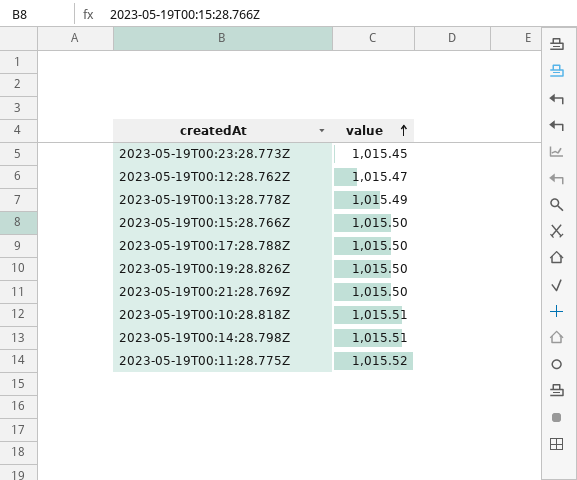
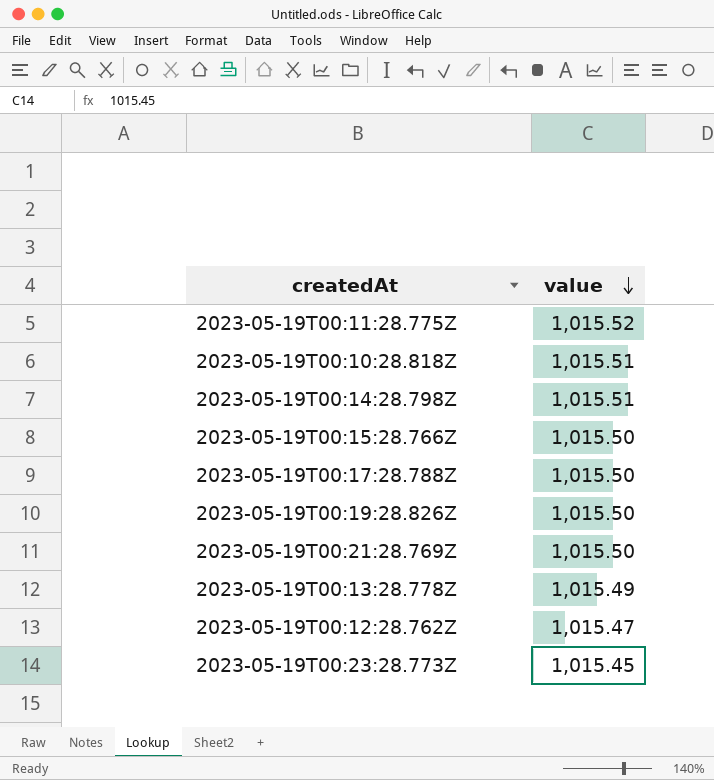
row order: value ascending -> value descending

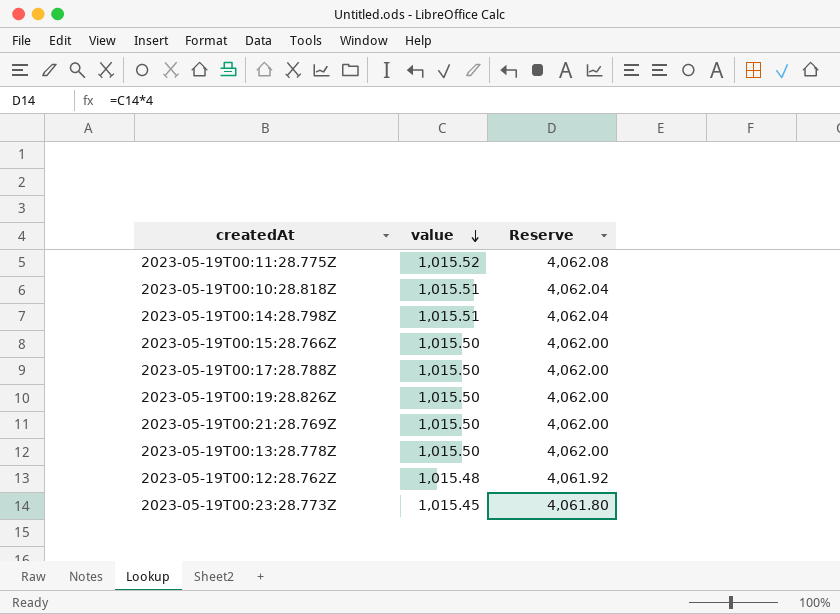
column Reserve | formula: none -> [value] * 4
2023-05-19T00:13:28.778Z | value: 1,015.49 -> 1,015.50
2023-05-19T00:12:28.762Z | value: 1,015.47 -> 1,015.48

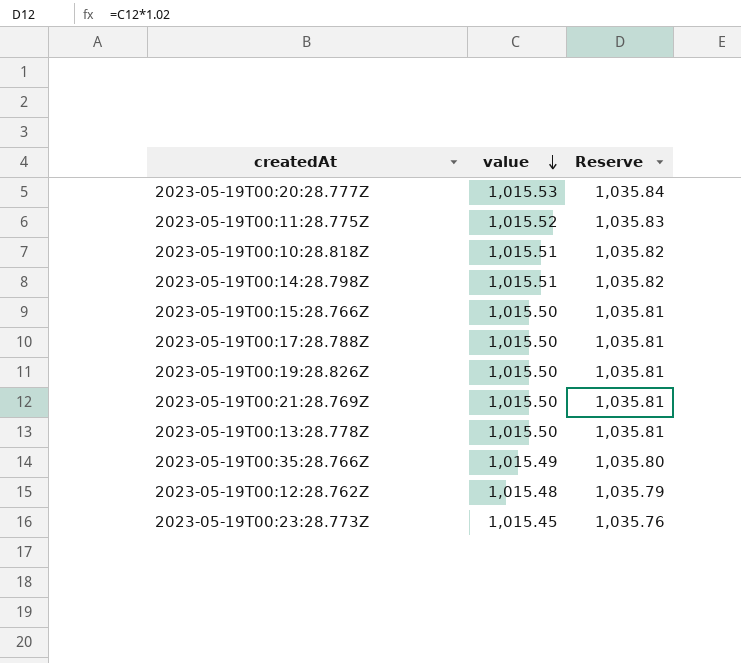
column Reserve | formula: [value] * 4 -> [value] * 1.02
row 2023-05-19T00:20:28.777Z: none -> 1,015.53 | 1,035.84
row 2023-05-19T00:35:28.766Z: none -> 1,015.49 | 1,035.80

